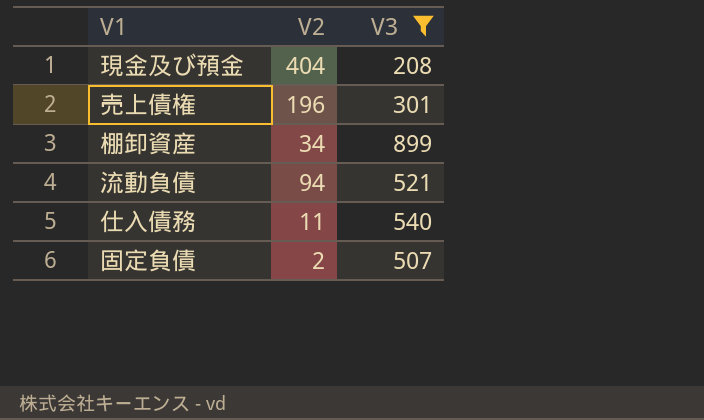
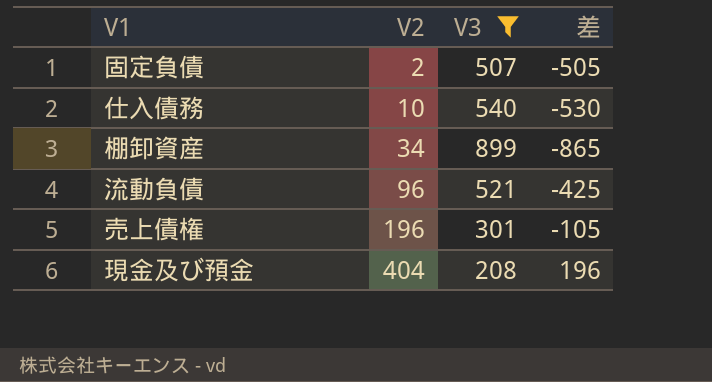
row order: none -> V2 ascending
column 差 | formula: none -> [V2] - [V3]
仕入債務 | V2: 11 -> 10
流動負債 | V2: 94 -> 96

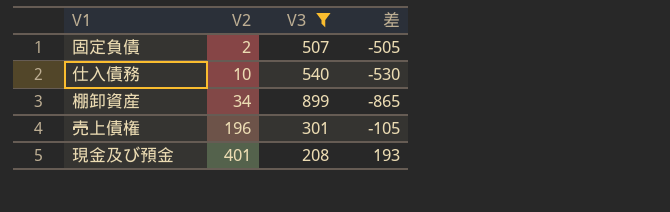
row 流動負債: 96 | 521 | -425 -> none
現金及び預金 | V2: 404 -> 401
現金及び預金 | 差: 196 -> 193

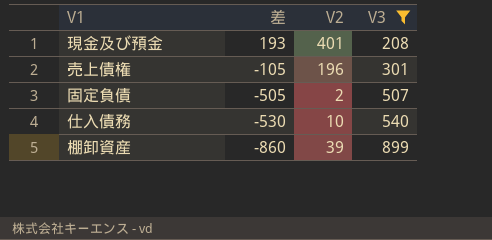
row order: V2 ascending -> 差 descending
column 差 | position: 4 -> 2
棚卸資産 | 差: -865 -> -860
棚卸資産 | V2: 34 -> 39

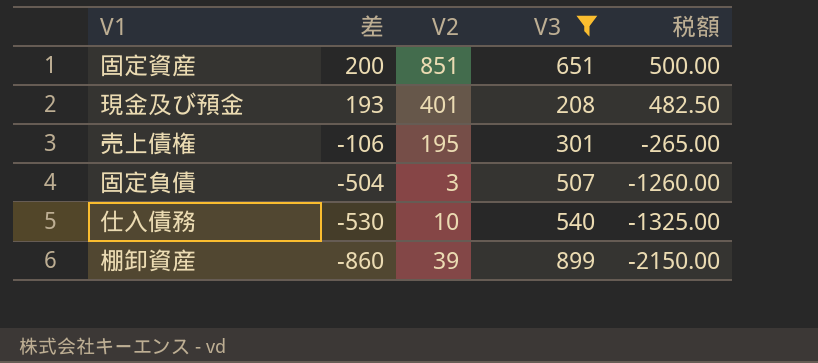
column 税額 | formula: none -> [差] * 2.5
row 固定資産: none -> 200 | 851 | 651 | 500.00
売上債権 | 差: -105 -> -106
売上債権 | V2: 196 -> 195
固定負債 | 差: -505 -> -504
固定負債 | V2: 2 -> 3

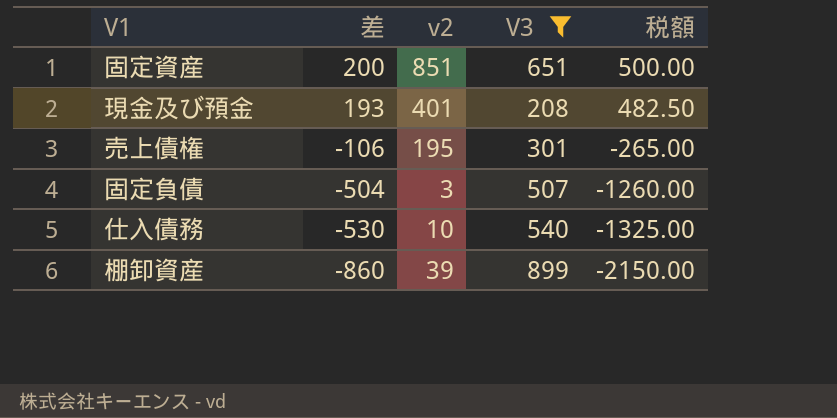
column name: V2 -> v2

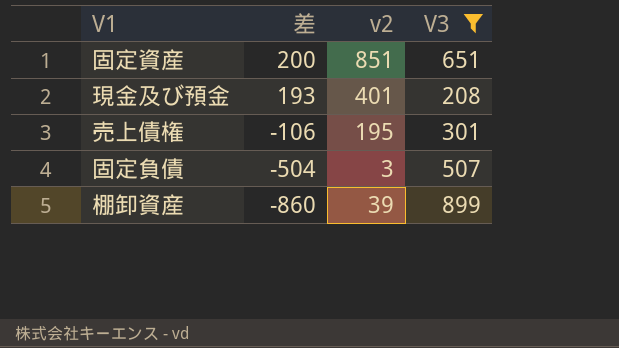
column 税額 | formula: [差] * 2.5 -> none
row 仕入債務: -530 | 10 | 540 | -1325.00 -> none

